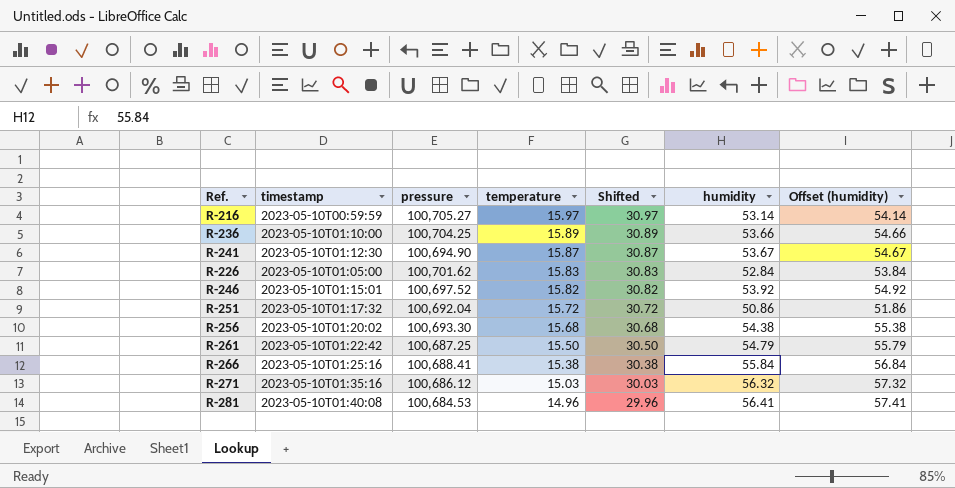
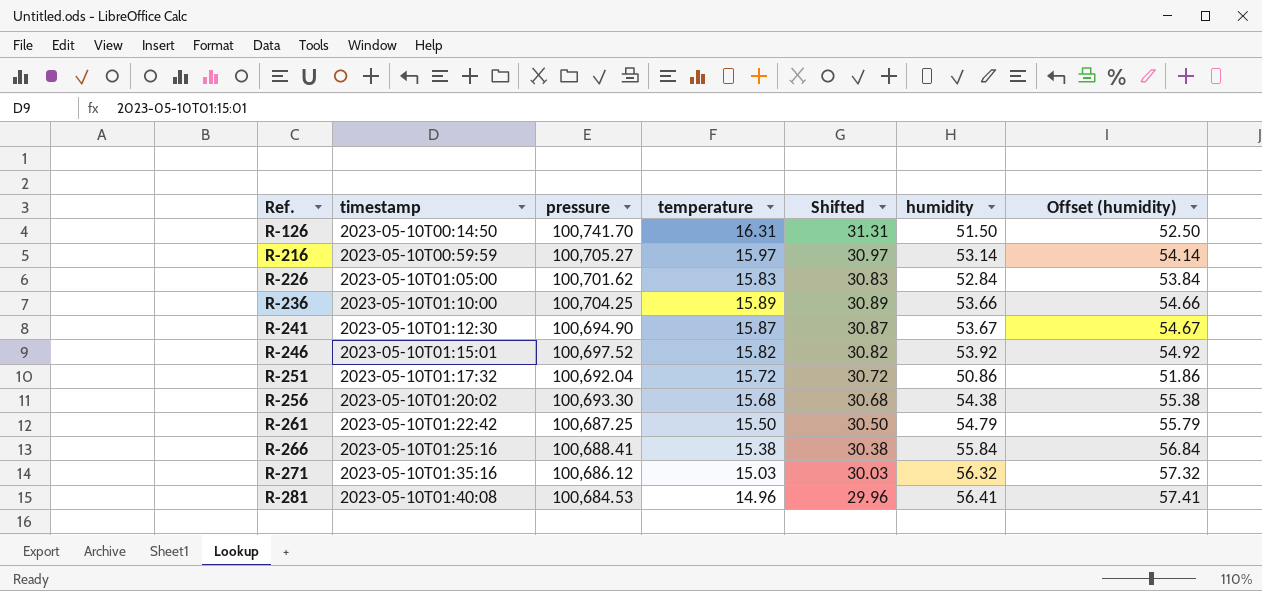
row order: temperature descending -> Ref. ascending
row R-126: none -> 2023-05-10T00:14:50 | 100,741.70 | 16.31 | 31.31 | 51.50 | 52.50

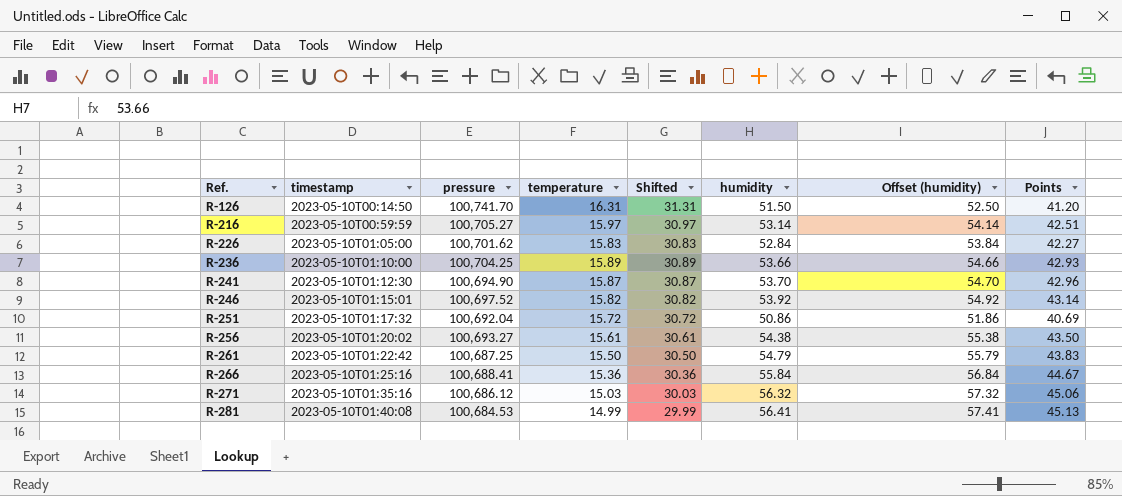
column Points | formula: none -> [humidity] * 0.8
R-241 | humidity: 53.67 -> 53.70
R-241 | Offset (humidity): 54.67 -> 54.70
R-256 | pressure: 100,693.30 -> 100,693.27
R-256 | temperature: 15.68 -> 15.61
R-256 | Shifted: 30.68 -> 30.61
R-266 | temperature: 15.38 -> 15.36
R-266 | Shifted: 30.38 -> 30.36
R-281 | temperature: 14.96 -> 14.99
R-281 | Shifted: 29.96 -> 29.99

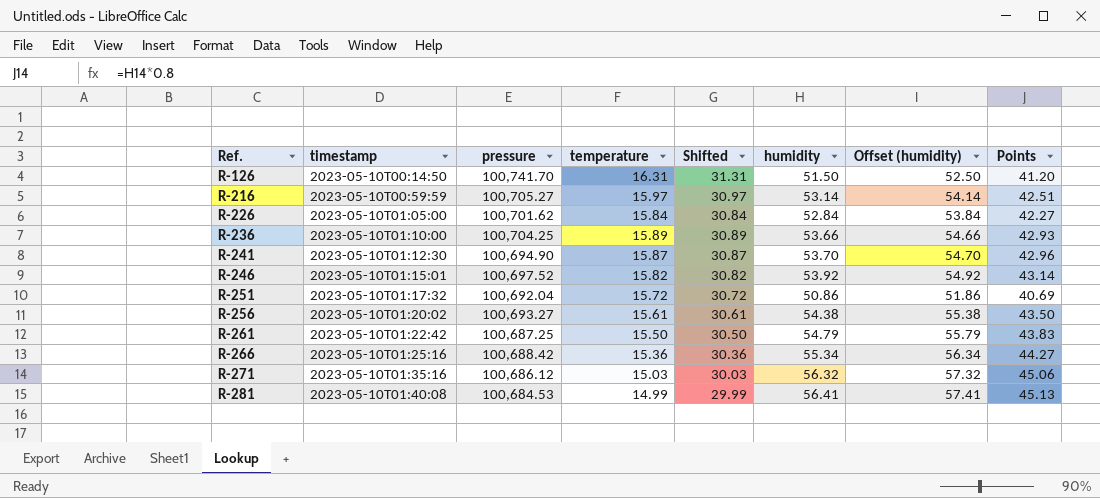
R-226 | temperature: 15.83 -> 15.84
R-226 | Shifted: 30.83 -> 30.84
R-266 | pressure: 100,688.41 -> 100,688.42
R-266 | humidity: 55.84 -> 55.34
R-266 | Offset (humidity): 56.84 -> 56.34
R-266 | Points: 44.67 -> 44.27

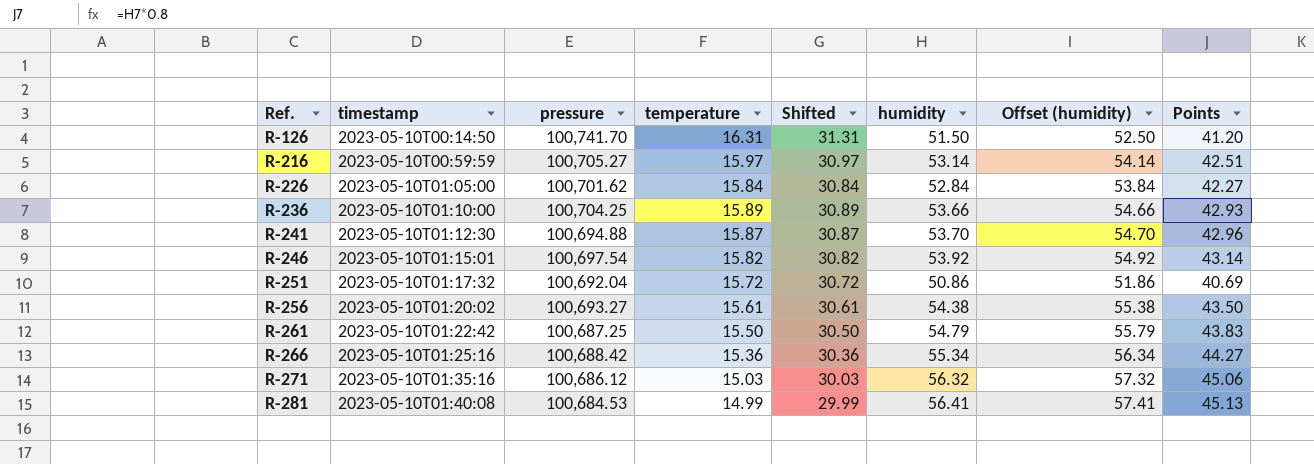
R-241 | pressure: 100,694.90 -> 100,694.88
R-246 | pressure: 100,697.52 -> 100,697.54

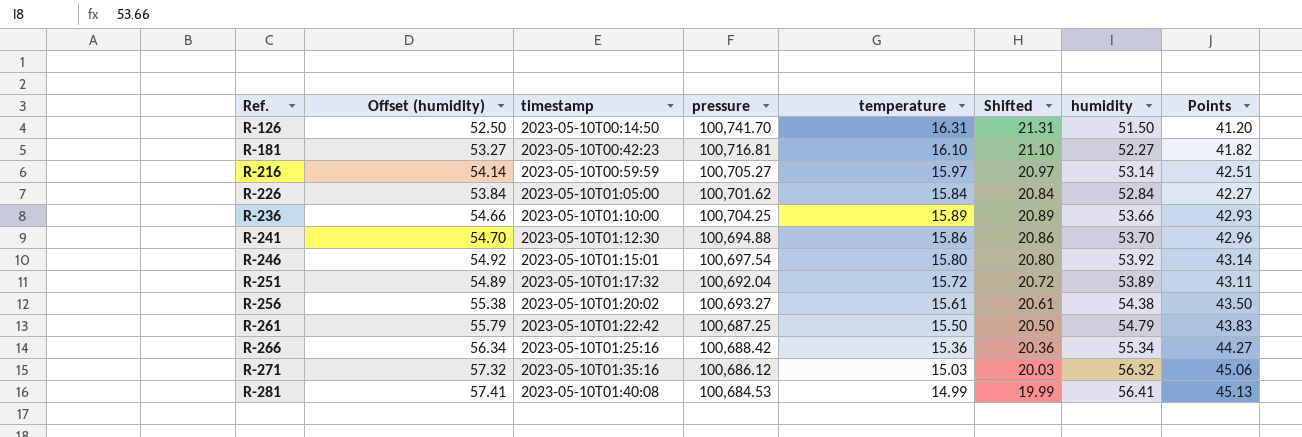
column Offset (humidity) | position: 7 -> 2
column Shifted | formula: [temperature] + 15 -> [temperature] + 5
row R-181: none -> 53.27 | 2023-05-10T00:42:23 | 100,716.81 | 16.10 | 21.10 | 52.27 | 41.82
R-241 | temperature: 15.87 -> 15.86
R-246 | temperature: 15.82 -> 15.80
R-251 | Offset (humidity): 51.86 -> 54.89
R-251 | humidity: 50.86 -> 53.89
R-251 | Points: 40.69 -> 43.11

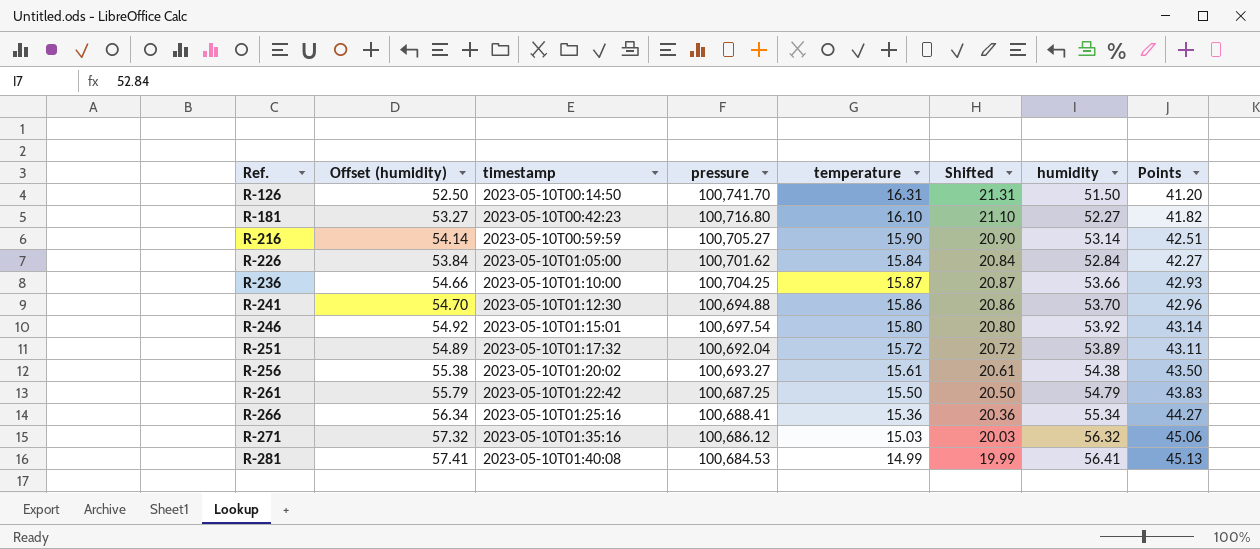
R-181 | pressure: 100,716.81 -> 100,716.80
R-216 | temperature: 15.97 -> 15.90
R-216 | Shifted: 20.97 -> 20.90
R-236 | temperature: 15.89 -> 15.87
R-236 | Shifted: 20.89 -> 20.87
R-266 | pressure: 100,688.42 -> 100,688.41

